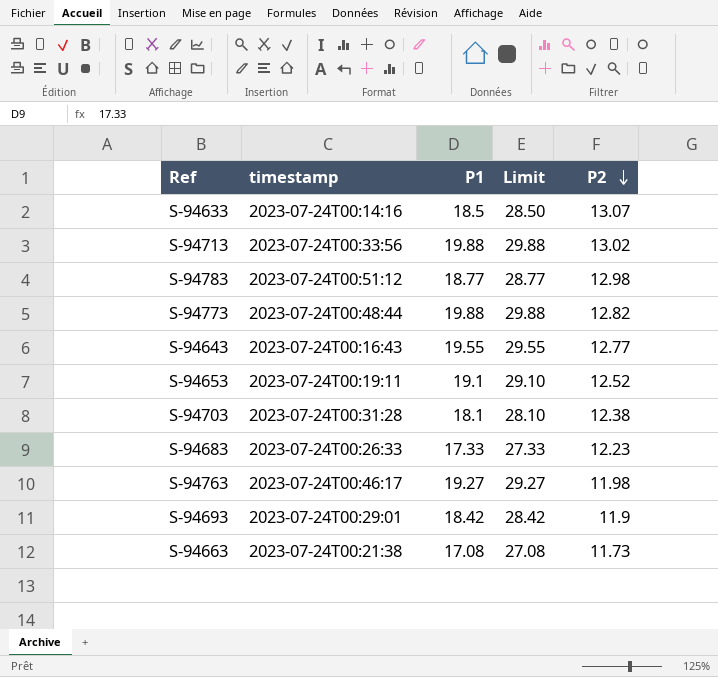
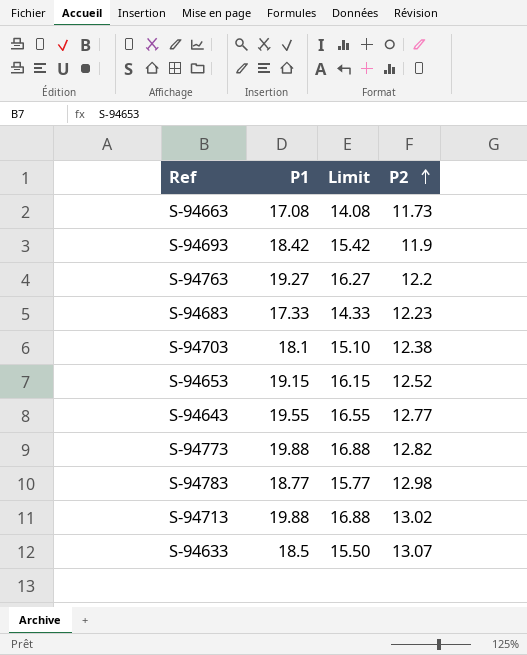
row order: P2 descending -> P2 ascending
column timestamp | position: 2 -> none
column Limit | formula: [P1] + 10 -> [P1] - 3
S-94763 | P2: 11.98 -> 12.2
S-94653 | P1: 19.1 -> 19.15

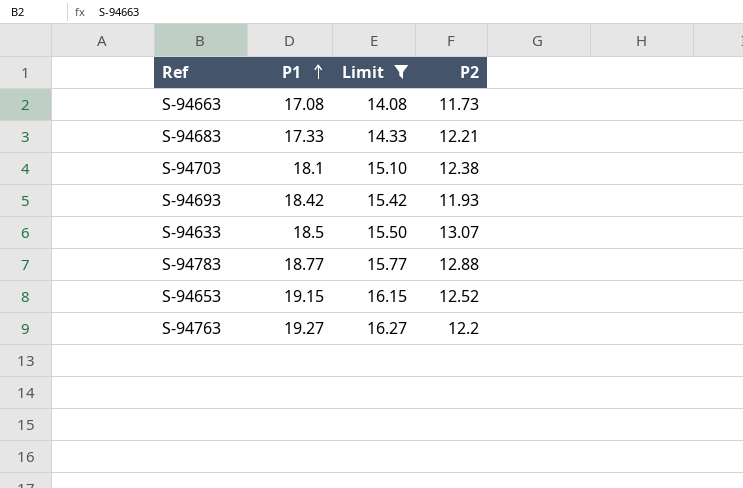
filter: none -> Limit <= 16.27
row order: P2 ascending -> P1 ascending
S-94683 | P2: 12.23 -> 12.21
S-94693 | P2: 11.9 -> 11.93
S-94783 | P2: 12.98 -> 12.88

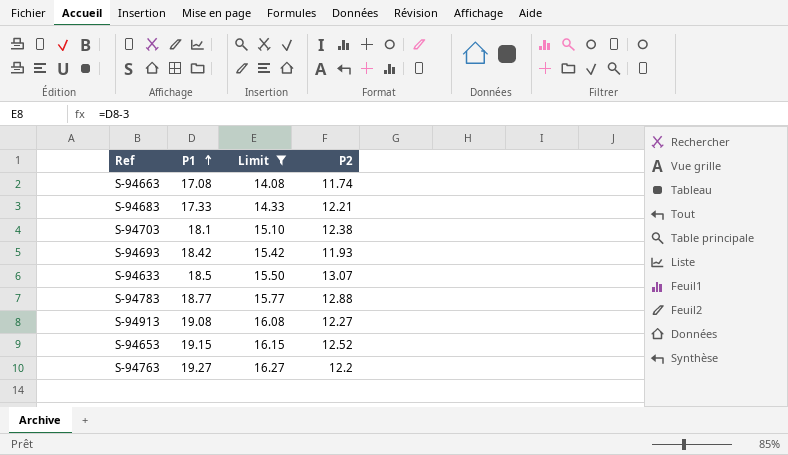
S-94663 | P2: 11.73 -> 11.74
row S-94913: none -> 19.08 | 16.08 | 12.27

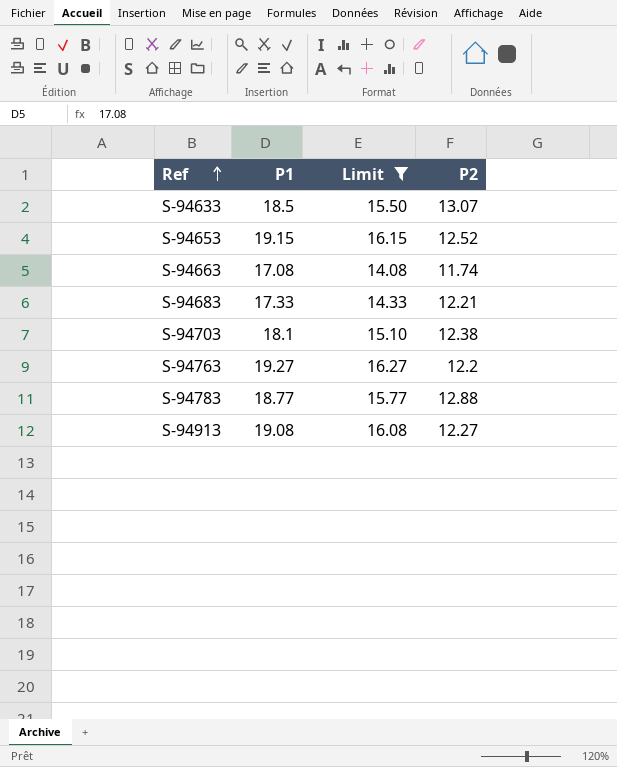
row order: P1 ascending -> Ref ascending
row S-94693: 18.42 | 15.42 | 11.93 -> none

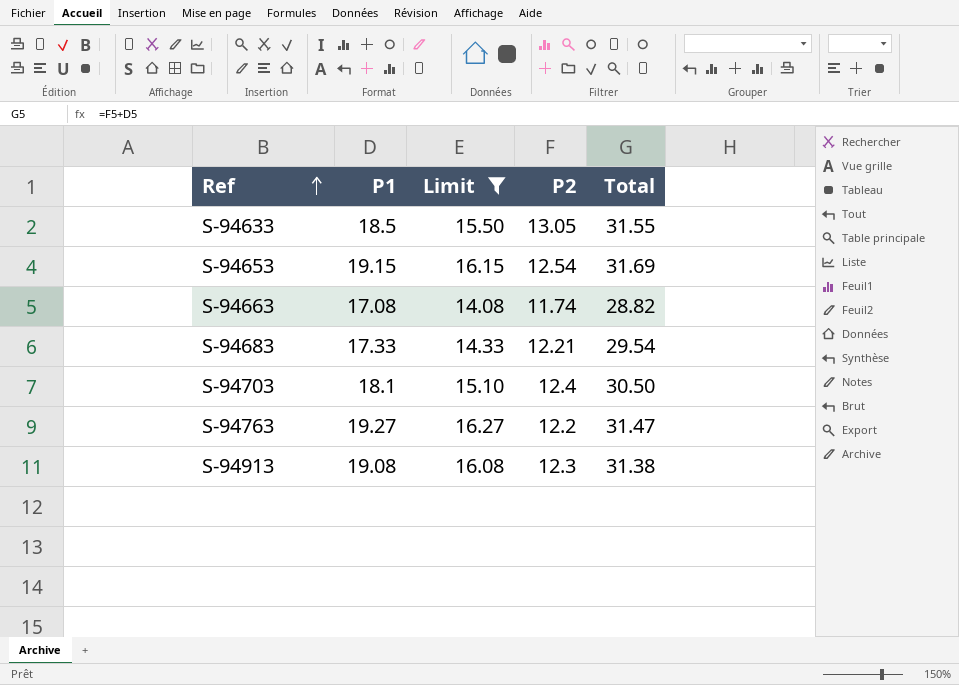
column Total | formula: none -> [P1] + [P2]
row S-94783: 18.77 | 15.77 | 12.88 -> none
S-94633 | P2: 13.07 -> 13.05
S-94653 | P2: 12.52 -> 12.54
S-94703 | P2: 12.38 -> 12.4
S-94913 | P2: 12.27 -> 12.3

